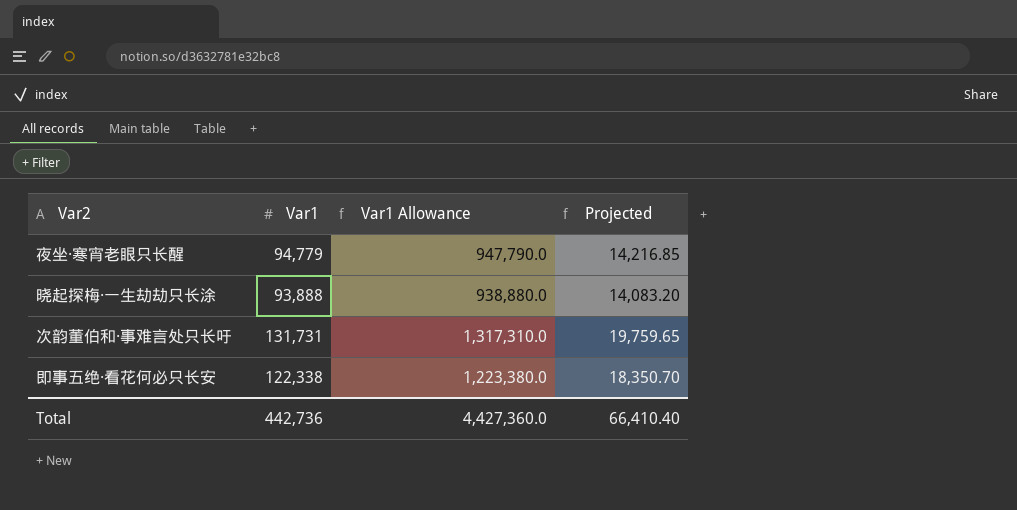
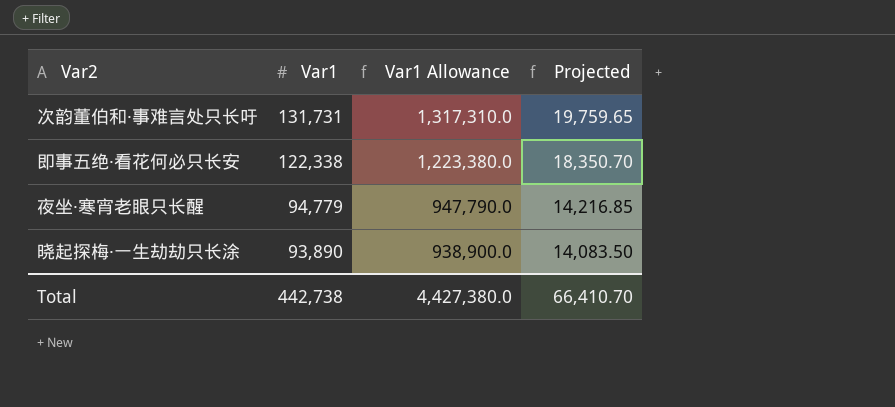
row order: none -> Var1 descending
晓起探梅·一生劫劫只长涂 | Var1: 93,888 -> 93,890
晓起探梅·一生劫劫只长涂 | Var1 Allowance: 938,880.0 -> 938,900.0
晓起探梅·一生劫劫只长涂 | Projected: 14,083.20 -> 14,083.50
Total | Var1: 442,736 -> 442,738
Total | Var1 Allowance: 4,427,360.0 -> 4,427,380.0
Total | Projected: 66,410.40 -> 66,410.70

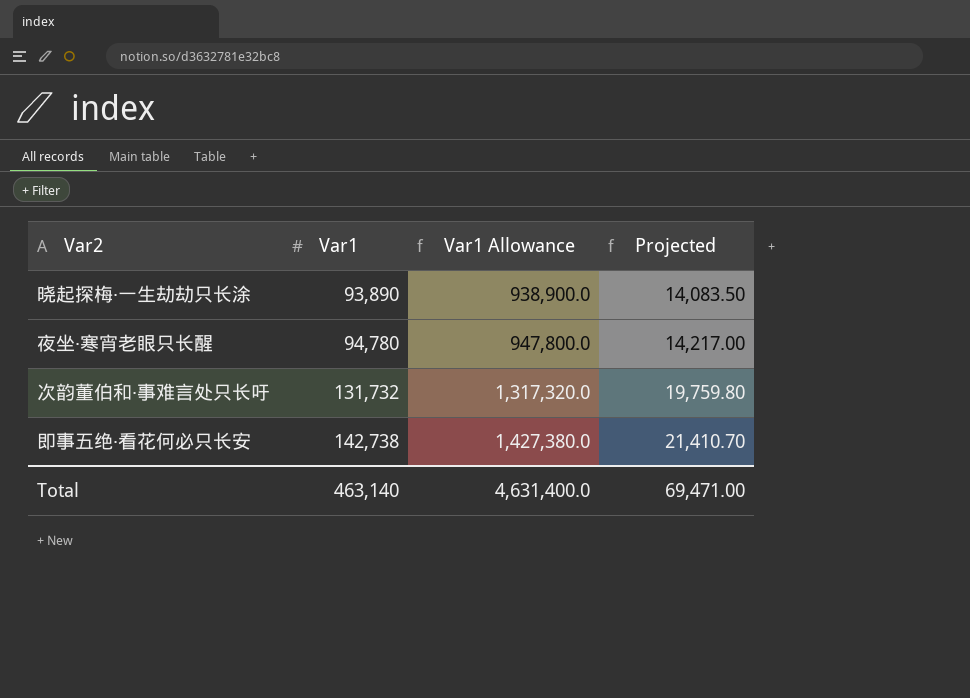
row order: Var1 descending -> Var1 ascending
夜坐·寒宵老眼只长醒 | Var1: 94,779 -> 94,780
夜坐·寒宵老眼只长醒 | Var1 Allowance: 947,790.0 -> 947,800.0
夜坐·寒宵老眼只长醒 | Projected: 14,216.85 -> 14,217.00
次韵董伯和·事难言处只长吁 | Var1: 131,731 -> 131,732
次韵董伯和·事难言处只长吁 | Var1 Allowance: 1,317,310.0 -> 1,317,320.0
次韵董伯和·事难言处只长吁 | Projected: 19,759.65 -> 19,759.80
即事五绝·看花何必只长安 | Var1: 122,338 -> 142,738
即事五绝·看花何必只长安 | Var1 Allowance: 1,223,380.0 -> 1,427,380.0
即事五绝·看花何必只长安 | Projected: 18,350.70 -> 21,410.70
Total | Var1: 442,738 -> 463,140
Total | Var1 Allowance: 4,427,380.0 -> 4,631,400.0
Total | Projected: 66,410.70 -> 69,471.00

